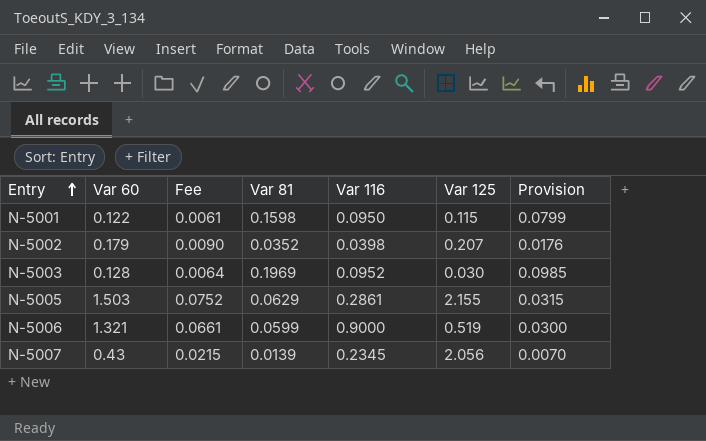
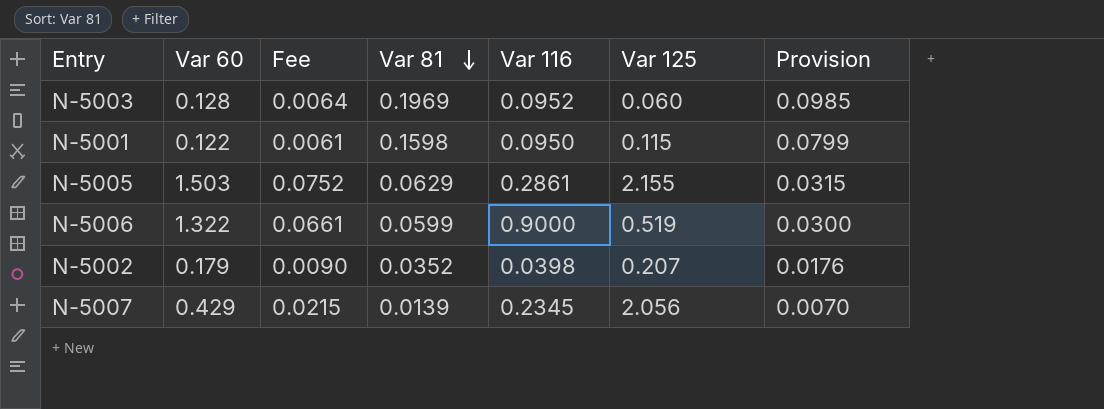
row order: Entry ascending -> Var 81 descending
N-5003 | Var 125: 0.030 -> 0.060
N-5006 | Var 60: 1.321 -> 1.322
N-5007 | Var 60: 0.43 -> 0.429

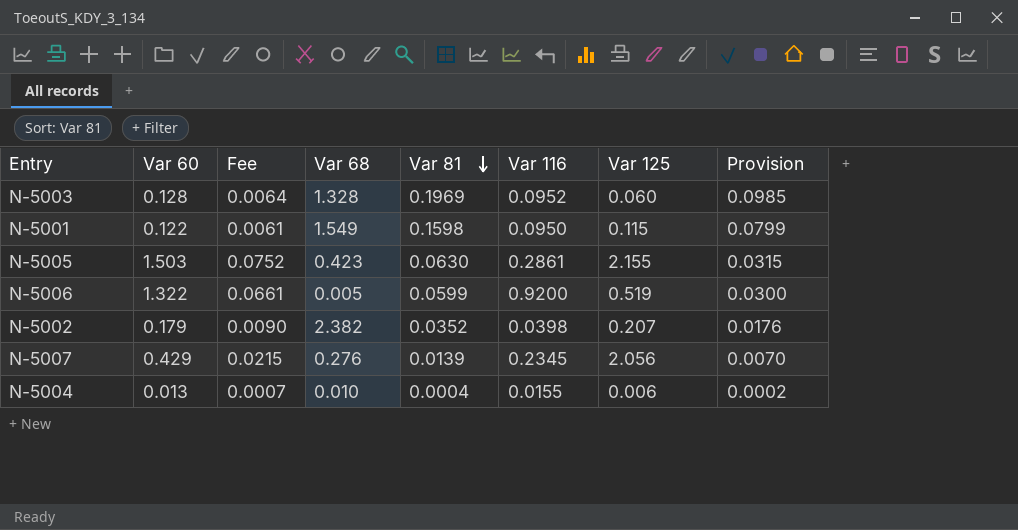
column Var 68 | position: none -> 4
N-5005 | Var 81: 0.0629 -> 0.0630
N-5006 | Var 116: 0.9000 -> 0.9200
row N-5004: none -> 0.013 | 0.0007 | 0.010 | 0.0004 | 0.0155 | 0.006 | 0.0002

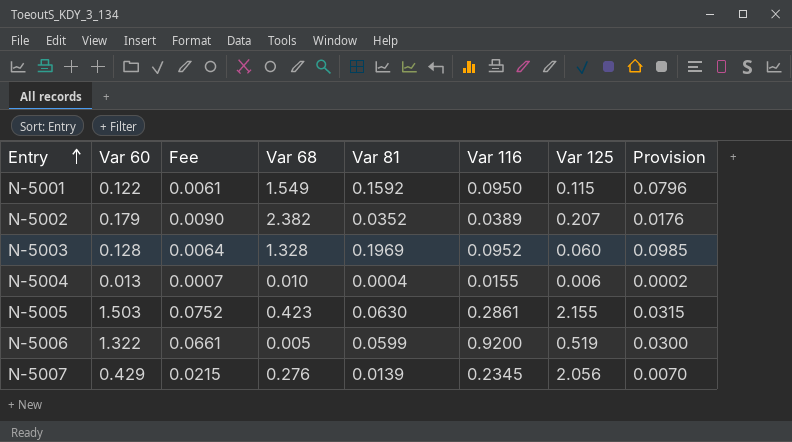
row order: Var 81 descending -> Entry ascending
N-5001 | Var 81: 0.1598 -> 0.1592
N-5001 | Provision: 0.0799 -> 0.0796
N-5002 | Var 116: 0.0398 -> 0.0389

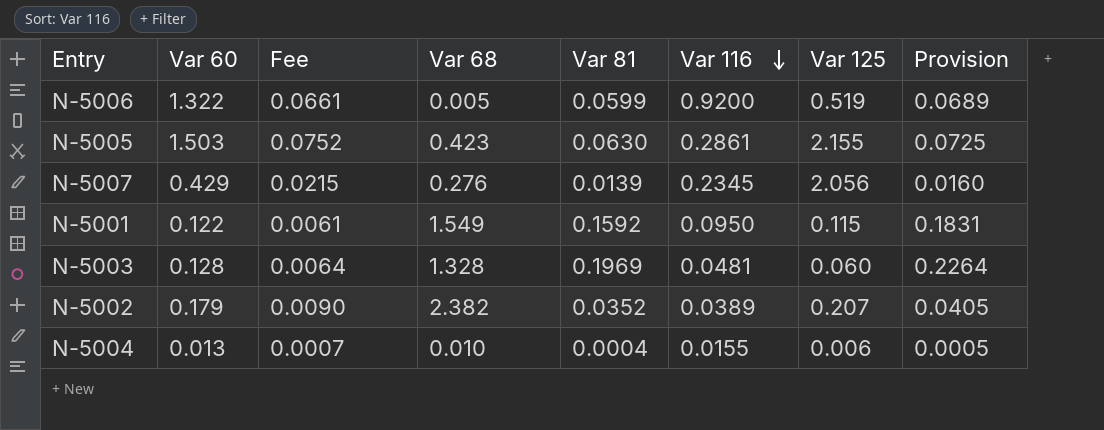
row order: Entry ascending -> Var 116 descending
column Provision | formula: [Var 81] * 0.5 -> [Var 81] * 1.15
N-5003 | Var 116: 0.0952 -> 0.0481

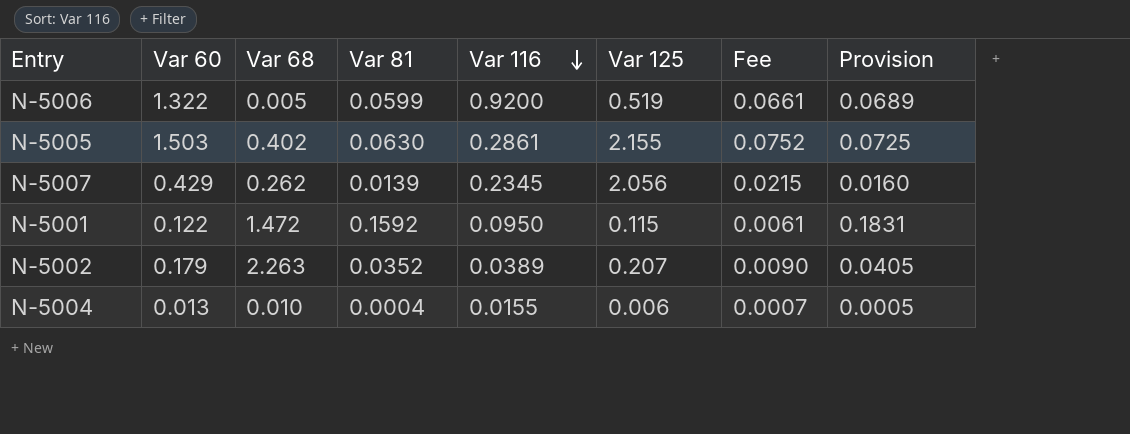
column Fee | position: 3 -> 7
row N-5003: 0.128 | 0.0064 | 1.328 | 0.1969 | 0.0481 | 0.060 | 0.2264 -> none
N-5005 | Var 68: 0.423 -> 0.402
N-5007 | Var 68: 0.276 -> 0.262
N-5001 | Var 68: 1.549 -> 1.472
N-5002 | Var 68: 2.382 -> 2.263

